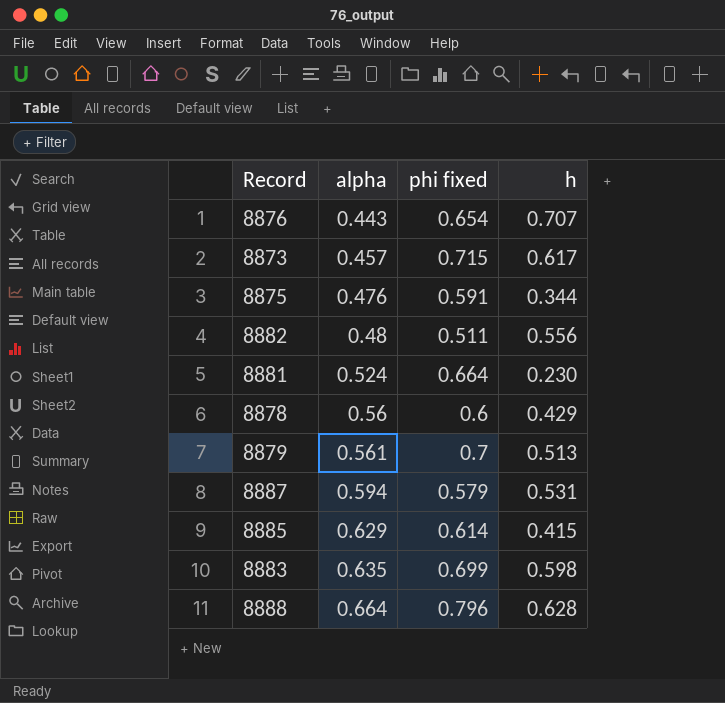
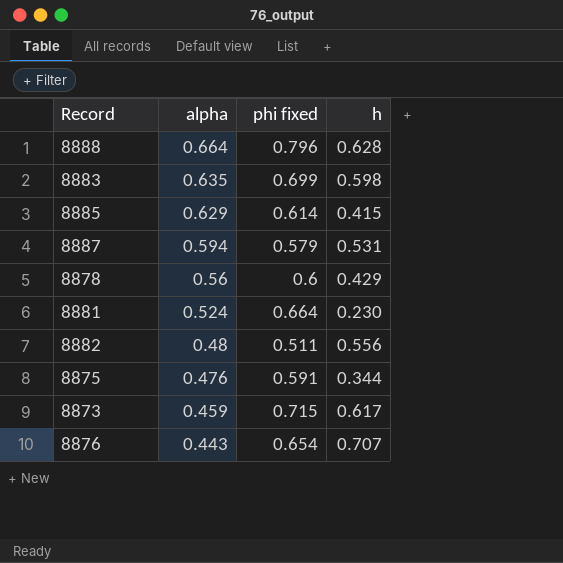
row order: alpha ascending -> alpha descending
row 8879: 0.561 | 0.7 | 0.513 -> none
8873 | alpha: 0.457 -> 0.459

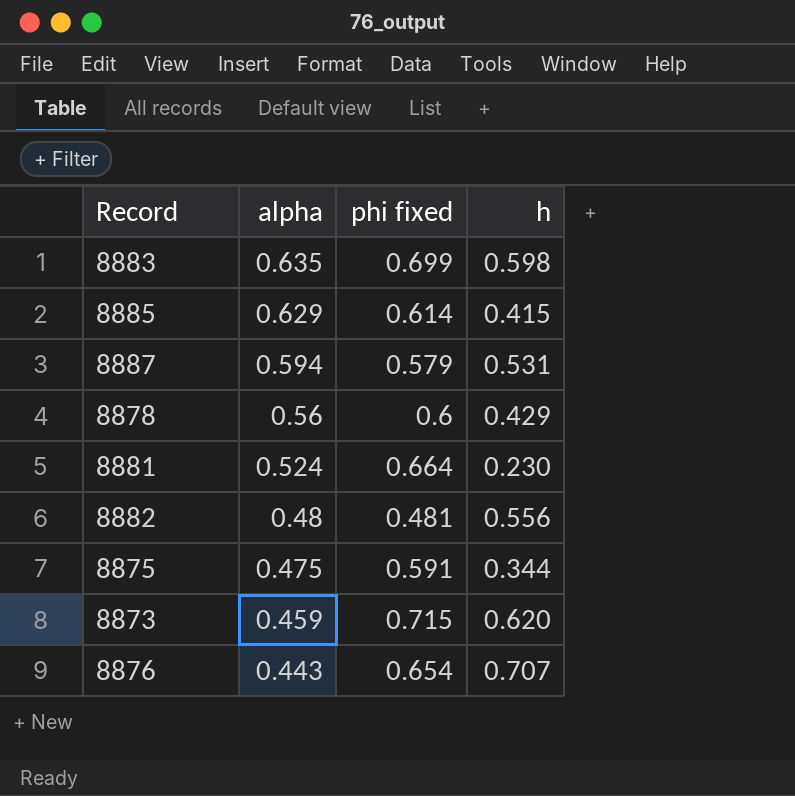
row 8888: 0.664 | 0.796 | 0.628 -> none
8882 | phi fixed: 0.511 -> 0.481
8875 | alpha: 0.476 -> 0.475
8873 | h: 0.617 -> 0.620

